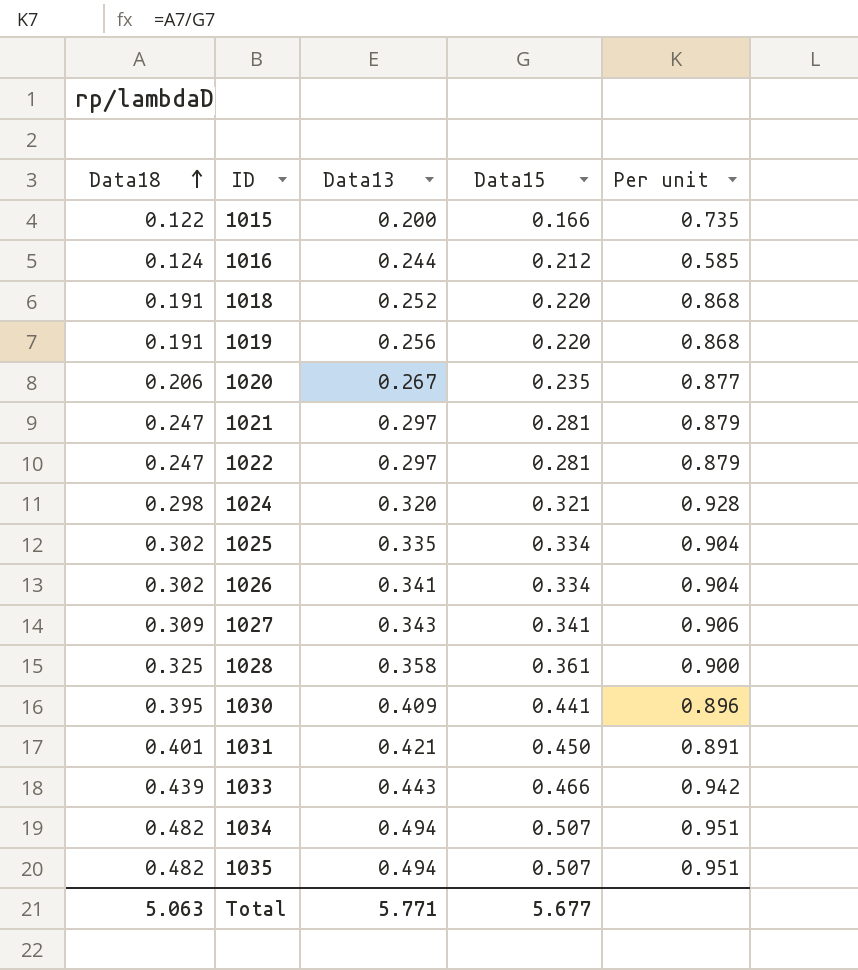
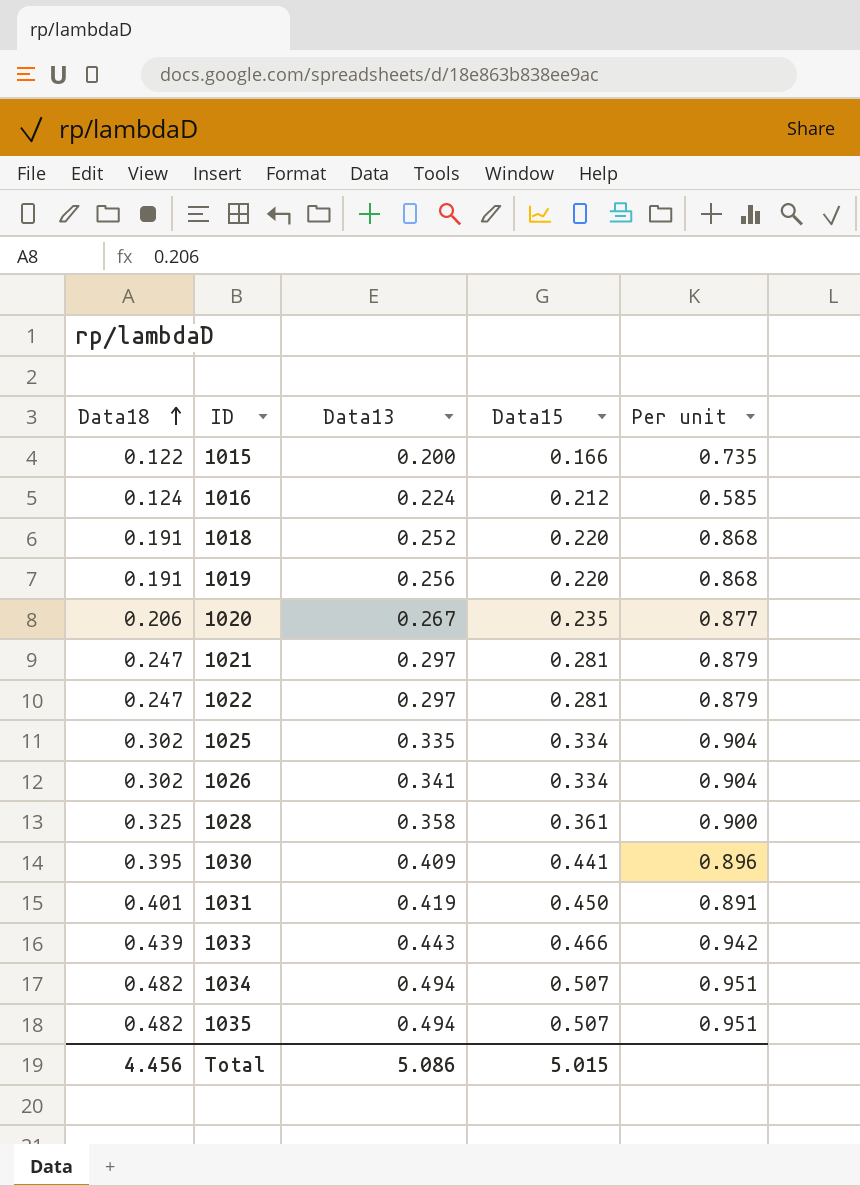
row 1024: 0.298 | 0.320 | 0.321 | 0.928 -> none
row 1027: 0.309 | 0.343 | 0.341 | 0.906 -> none
1016 | Data13: 0.244 -> 0.224
1031 | Data13: 0.421 -> 0.419
Total | Data18: 5.063 -> 4.456
Total | Data13: 5.771 -> 5.086
Total | Data15: 5.677 -> 5.015

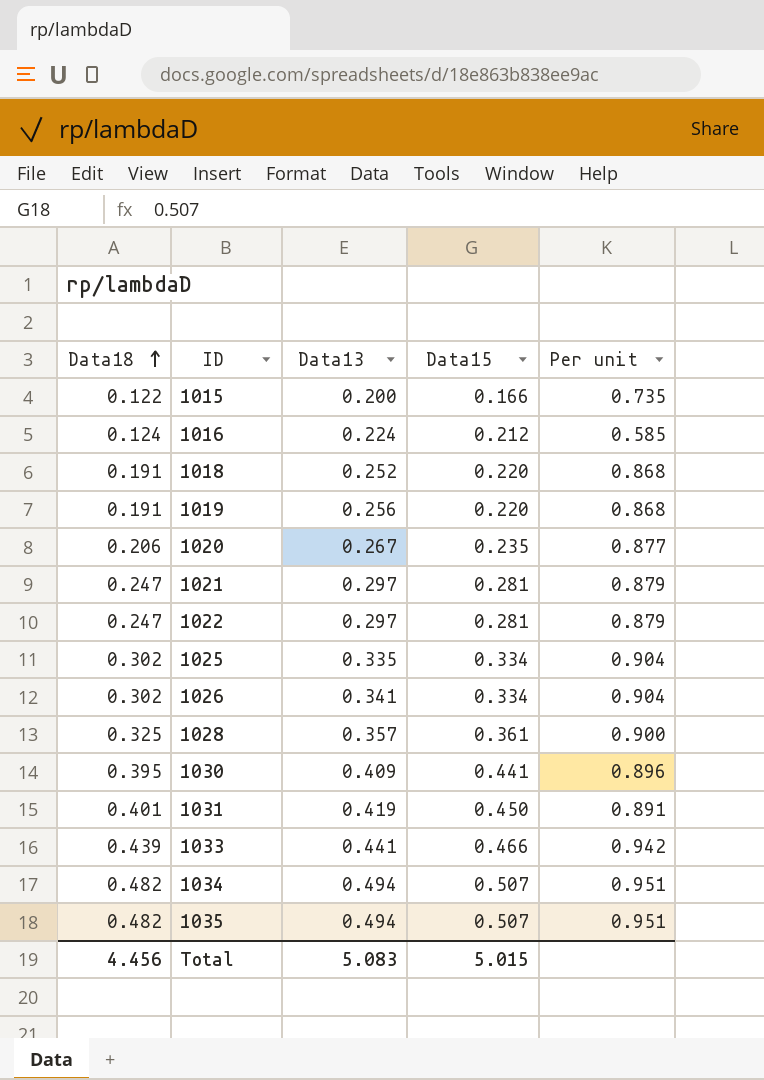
1028 | Data13: 0.358 -> 0.357
1033 | Data13: 0.443 -> 0.441
Total | Data13: 5.086 -> 5.083

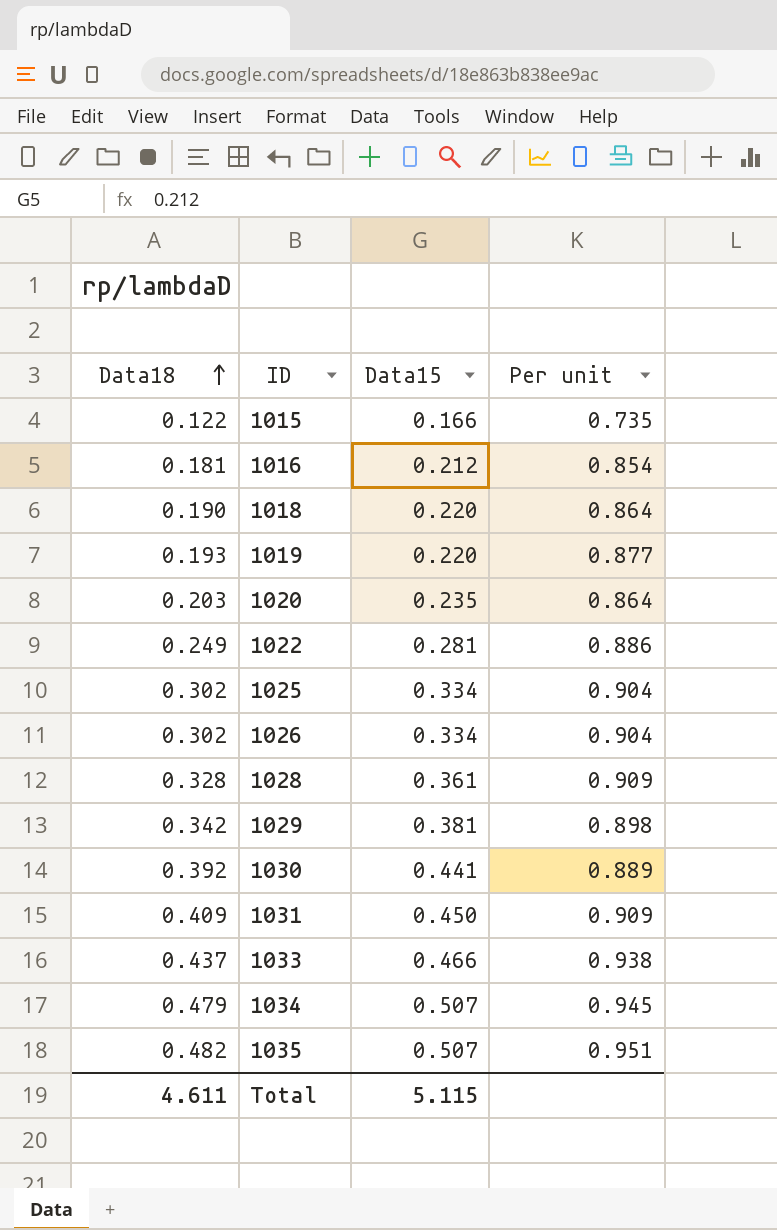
column Data13 | position: 3 -> none
row 1021: 0.247 | 0.297 | 0.281 | 0.879 -> none
1016 | Data18: 0.124 -> 0.181
1016 | Per unit: 0.585 -> 0.854
1018 | Data18: 0.191 -> 0.190
1018 | Per unit: 0.868 -> 0.864
1019 | Data18: 0.191 -> 0.193
1019 | Per unit: 0.868 -> 0.877
1020 | Data18: 0.206 -> 0.203
1020 | Per unit: 0.877 -> 0.864
1022 | Data18: 0.247 -> 0.249
1022 | Per unit: 0.879 -> 0.886
1028 | Data18: 0.325 -> 0.328
1028 | Per unit: 0.900 -> 0.909
row 1029: none -> 0.342 | 0.381 | 0.898
1030 | Data18: 0.395 -> 0.392
1030 | Per unit: 0.896 -> 0.889
1031 | Data18: 0.401 -> 0.409
1031 | Per unit: 0.891 -> 0.909
1033 | Data18: 0.439 -> 0.437
1033 | Per unit: 0.942 -> 0.938
1034 | Data18: 0.482 -> 0.479
1034 | Per unit: 0.951 -> 0.945
Total | Data18: 4.456 -> 4.611
Total | Data15: 5.015 -> 5.115

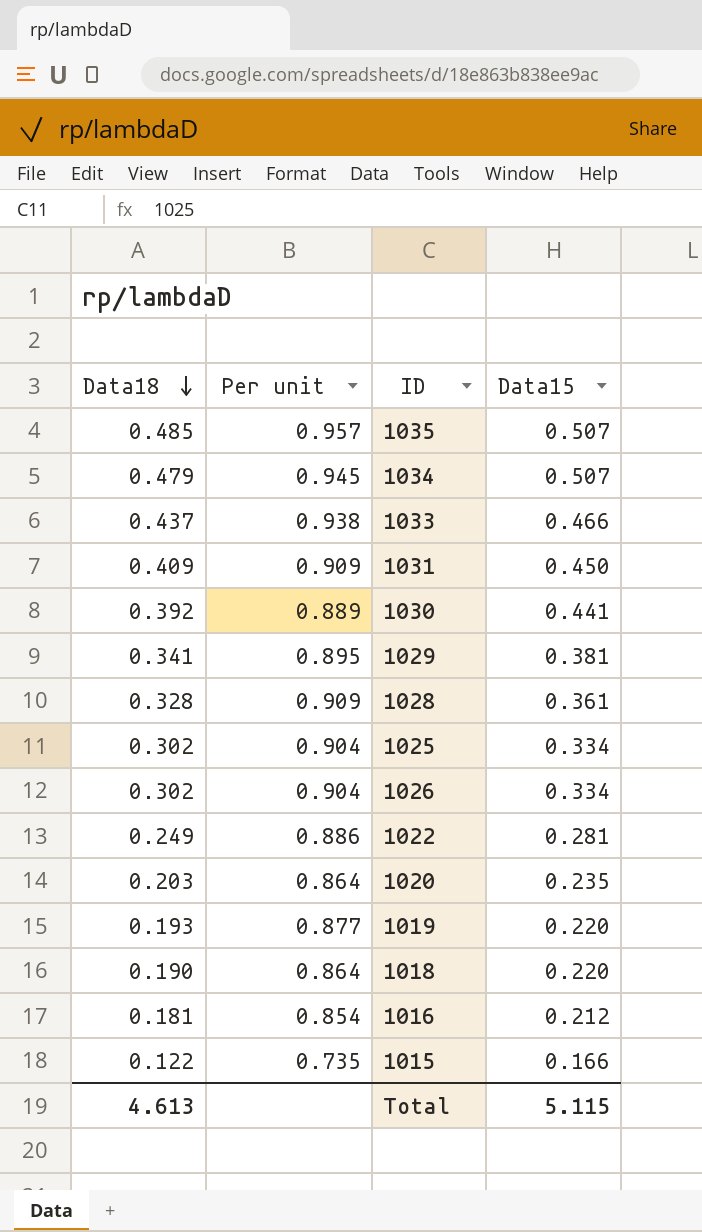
row order: Data18 ascending -> Data18 descending
column Per unit | position: 4 -> 2
1035 | Data18: 0.482 -> 0.485
1035 | Per unit: 0.951 -> 0.957
1029 | Data18: 0.342 -> 0.341
1029 | Per unit: 0.898 -> 0.895
Total | Data18: 4.611 -> 4.613

